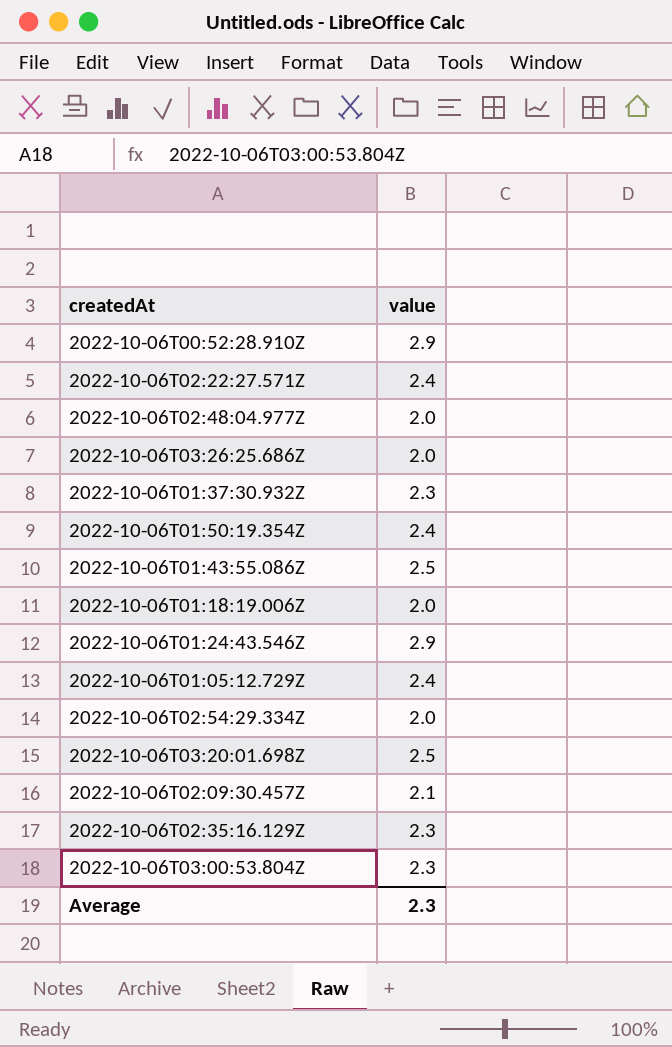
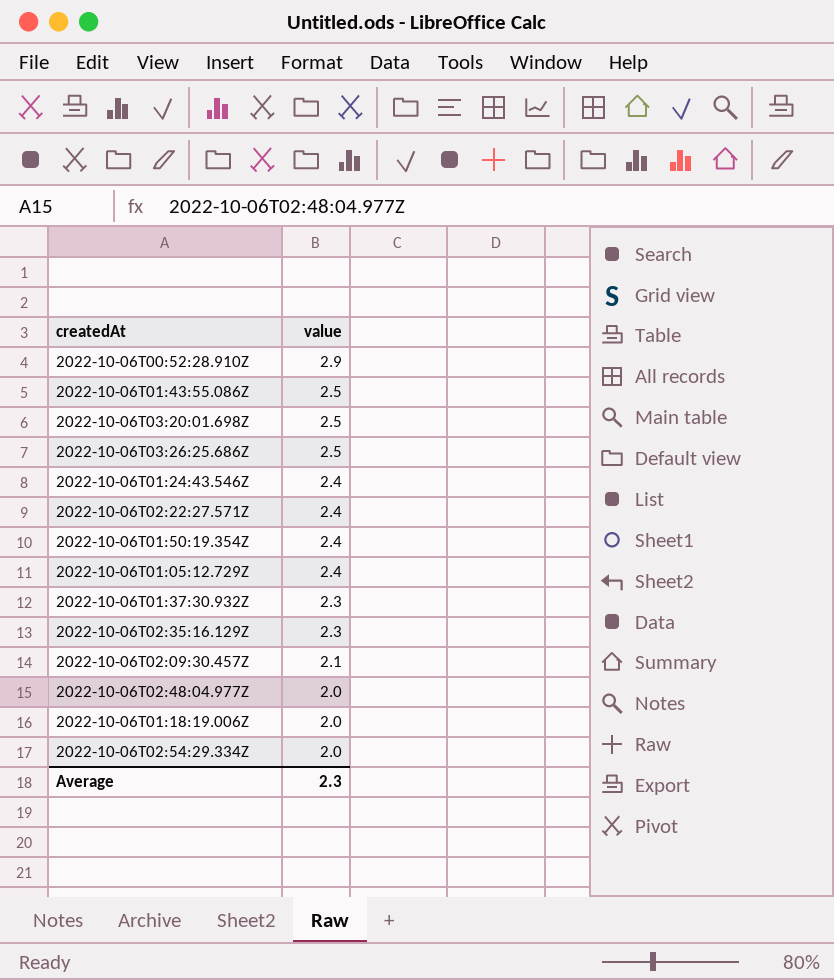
row order: none -> value descending
row 2022-10-06T03:00:53.804Z: 2.3 -> none
2022-10-06T03:26:25.686Z | value: 2.0 -> 2.5
2022-10-06T01:24:43.546Z | value: 2.9 -> 2.4

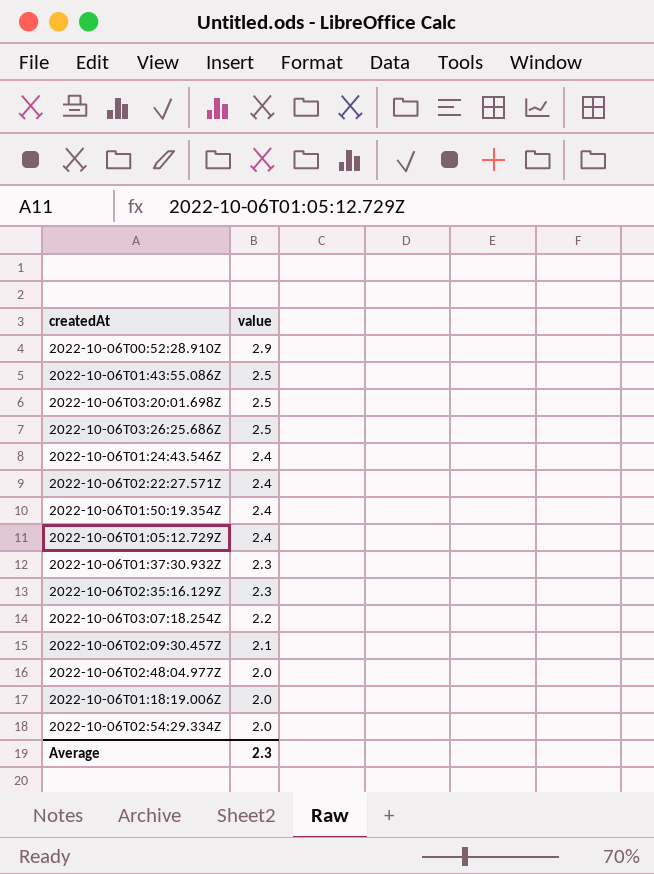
row 2022-10-06T03:07:18.254Z: none -> 2.2

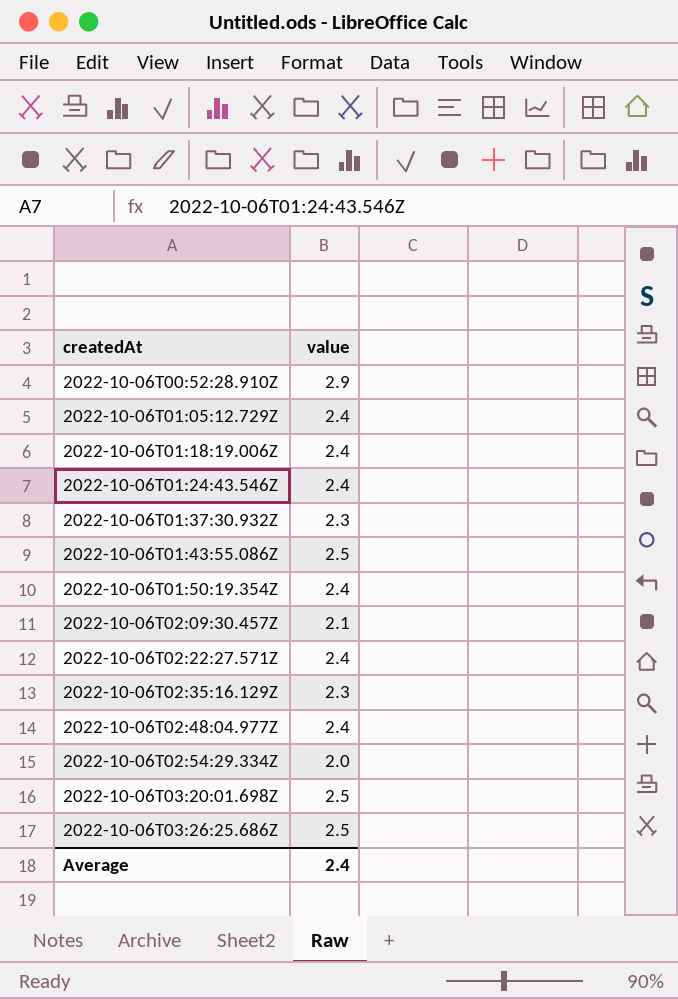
row order: value descending -> createdAt ascending
row 2022-10-06T03:07:18.254Z: 2.2 -> none
2022-10-06T01:18:19.006Z | value: 2.0 -> 2.4
2022-10-06T02:48:04.977Z | value: 2.0 -> 2.4
Average | value: 2.3 -> 2.4

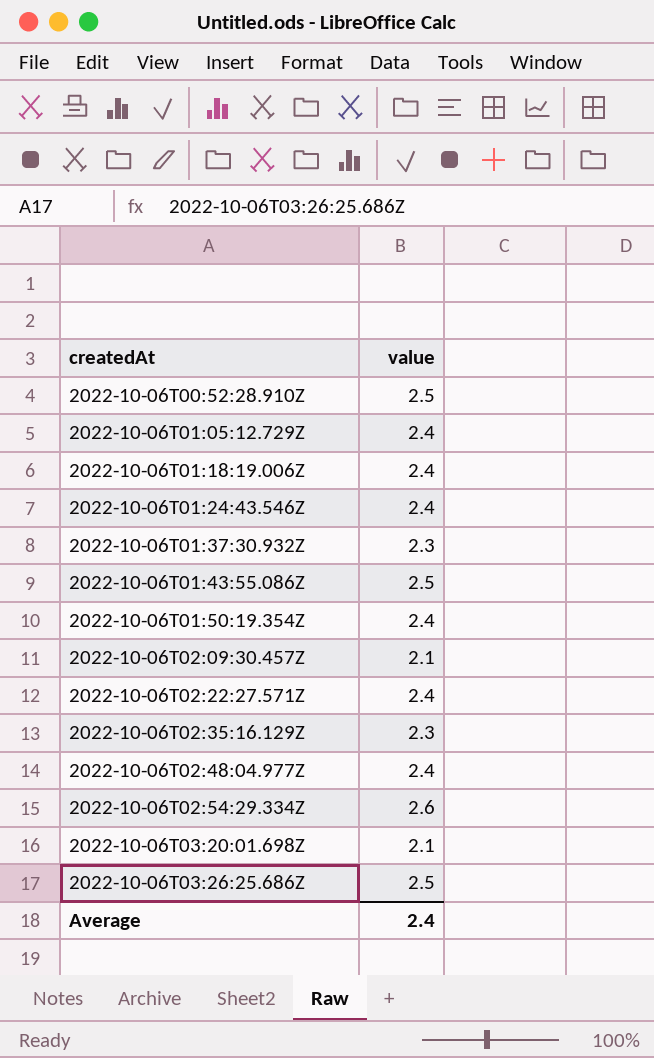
2022-10-06T00:52:28.910Z | value: 2.9 -> 2.5
2022-10-06T02:54:29.334Z | value: 2.0 -> 2.6
2022-10-06T03:20:01.698Z | value: 2.5 -> 2.1

